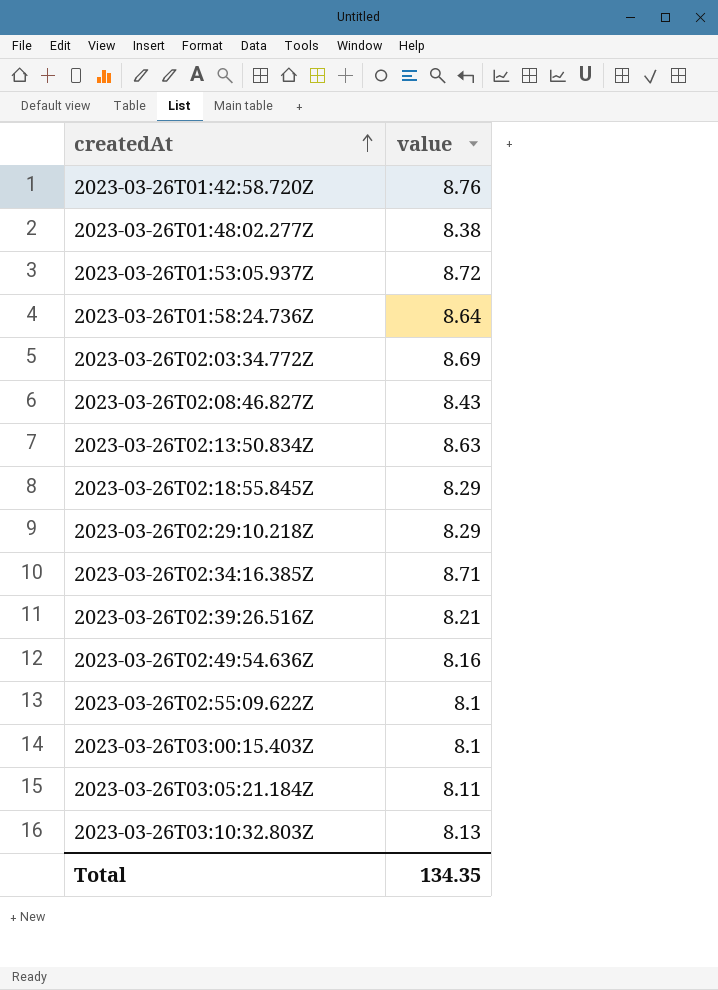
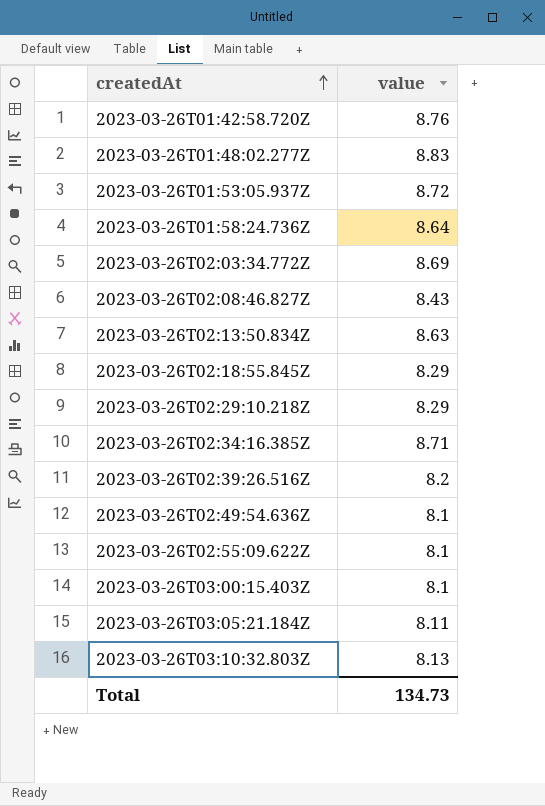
2023-03-26T01:48:02.277Z | value: 8.38 -> 8.83
2023-03-26T02:39:26.516Z | value: 8.21 -> 8.2
2023-03-26T02:49:54.636Z | value: 8.16 -> 8.1
Total | value: 134.35 -> 134.73

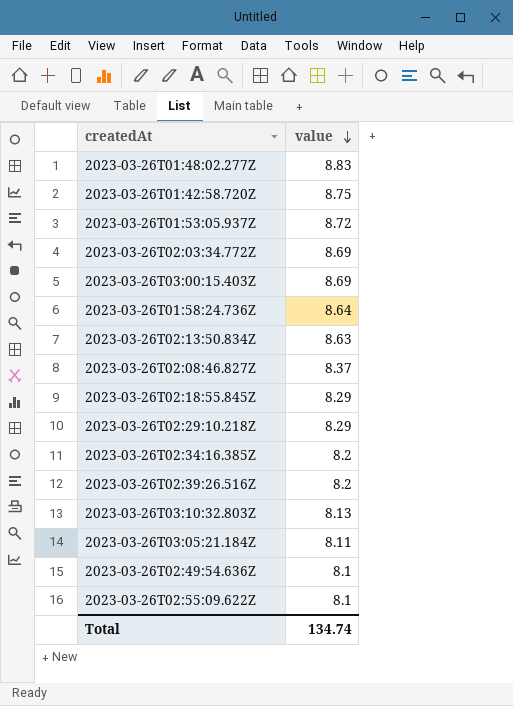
row order: createdAt ascending -> value descending
2023-03-26T01:42:58.720Z | value: 8.76 -> 8.75
2023-03-26T03:00:15.403Z | value: 8.1 -> 8.69
2023-03-26T02:08:46.827Z | value: 8.43 -> 8.37
2023-03-26T02:34:16.385Z | value: 8.71 -> 8.2
Total | value: 134.73 -> 134.74

